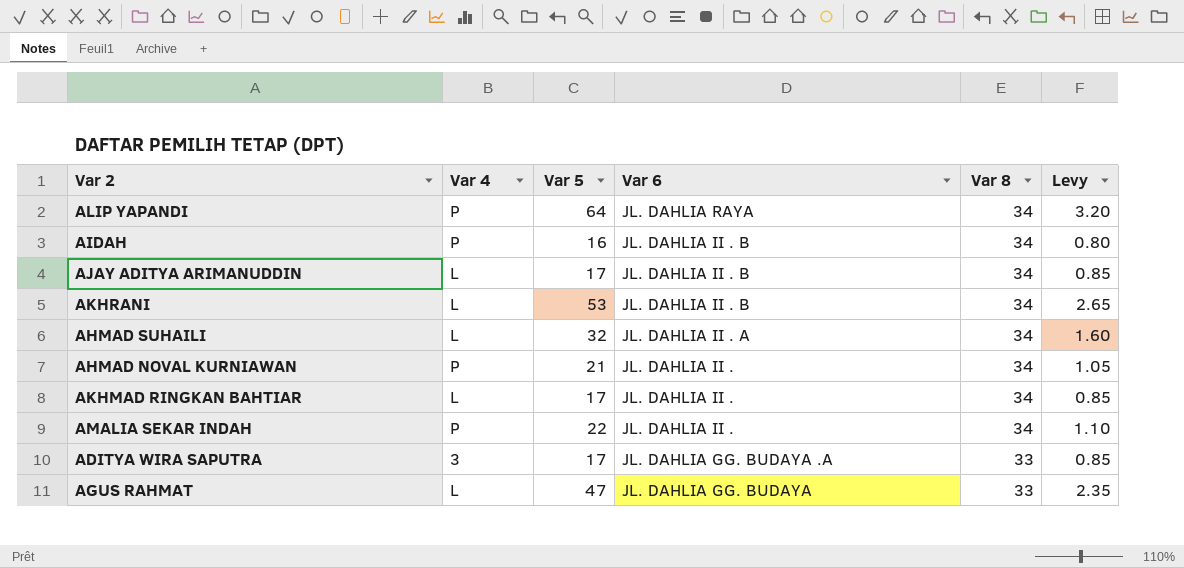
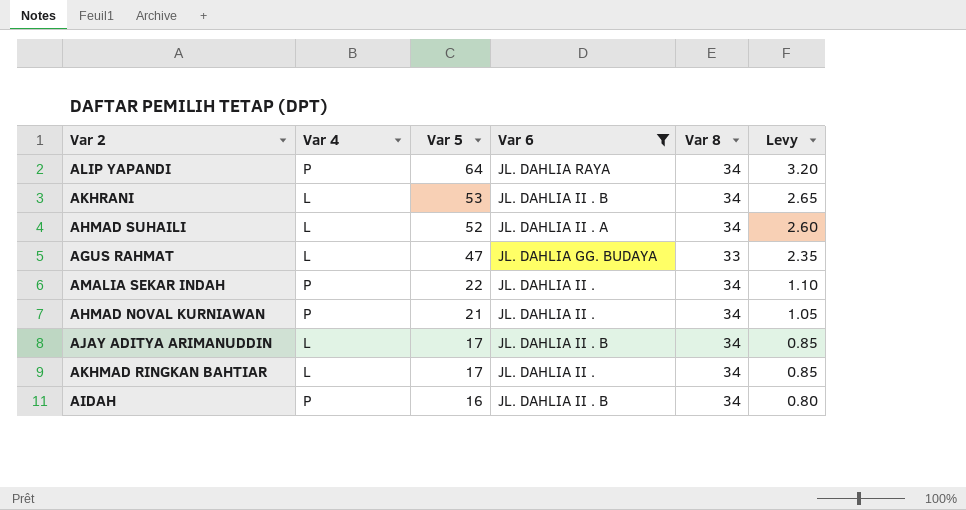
filter: none -> Var 6 != JL. DAHLIA GG. BUDAYA .A
row order: Var 6 descending -> Var 5 descending
AHMAD SUHAILI | Var 5: 32 -> 52
AHMAD SUHAILI | Levy: 1.60 -> 2.60

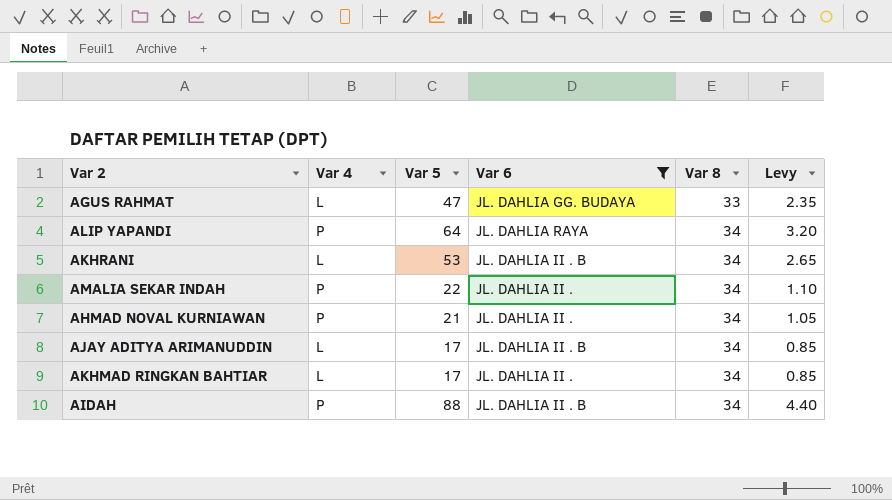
row order: Var 5 descending -> Var 8 ascending
row AHMAD SUHAILI: L | 52 | JL. DAHLIA II . A | 34 | 2.60 -> none
AIDAH | Var 5: 16 -> 88
AIDAH | Levy: 0.80 -> 4.40

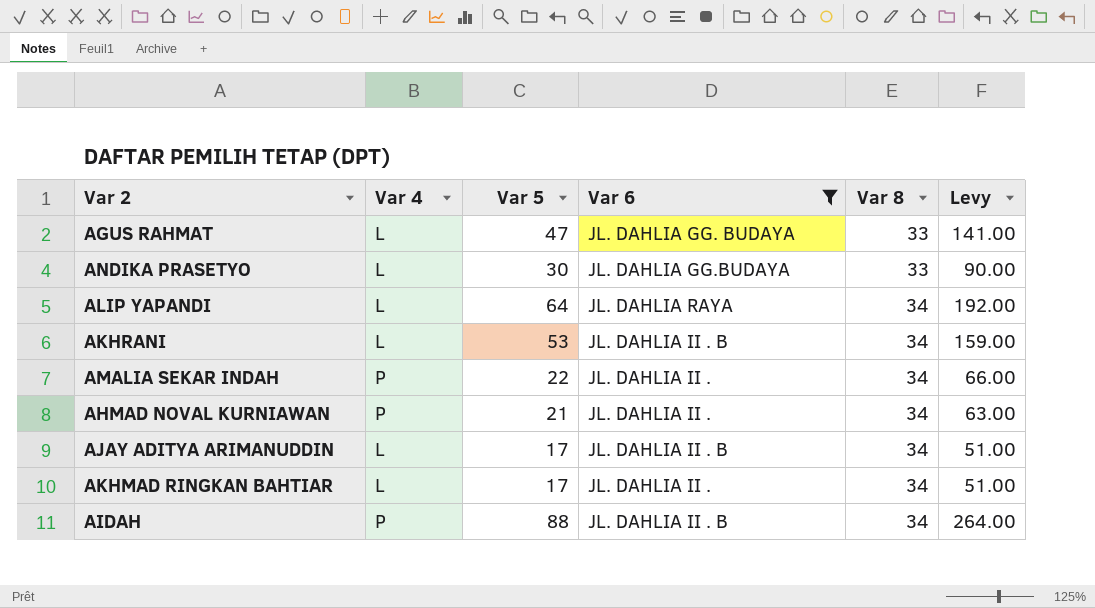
column Levy | formula: [Var 5] * 0.05 -> [Var 5] * 3
row ANDIKA PRASETYO: none -> L | 30 | JL. DAHLIA GG.BUDAYA | 33 | 90.00
ALIP YAPANDI | Var 4: P -> L

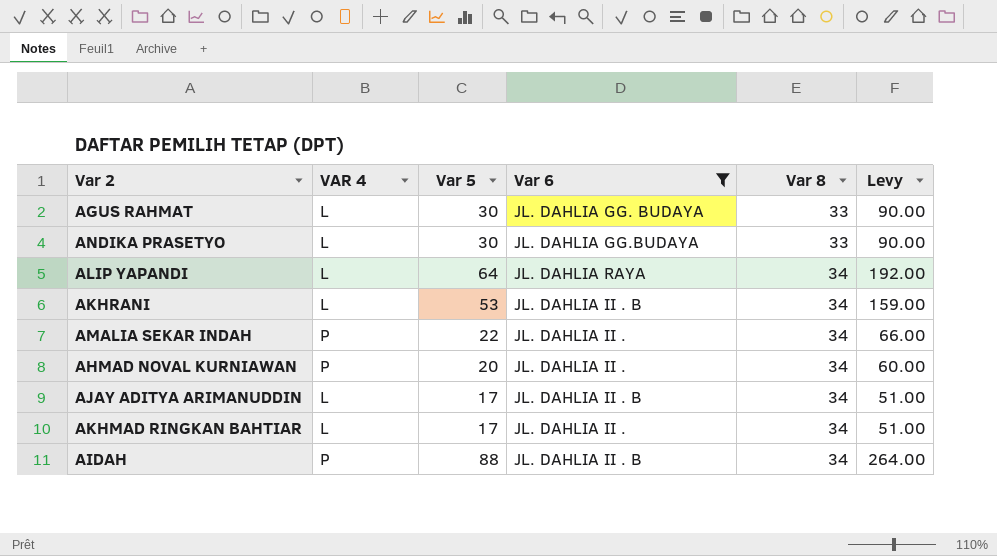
column name: Var 4 -> VAR 4
AGUS RAHMAT | Var 5: 47 -> 30
AGUS RAHMAT | Levy: 141.00 -> 90.00
AHMAD NOVAL KURNIAWAN | Var 5: 21 -> 20
AHMAD NOVAL KURNIAWAN | Levy: 63.00 -> 60.00

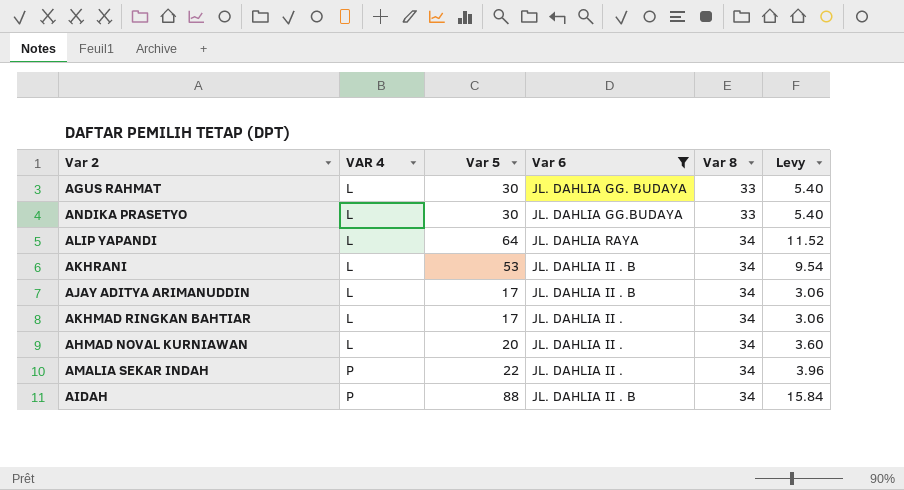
row order: Var 8 ascending -> VAR 4 ascending
column Levy | formula: [Var 5] * 3 -> [Var 5] * 0.18
AHMAD NOVAL KURNIAWAN | VAR 4: P -> L

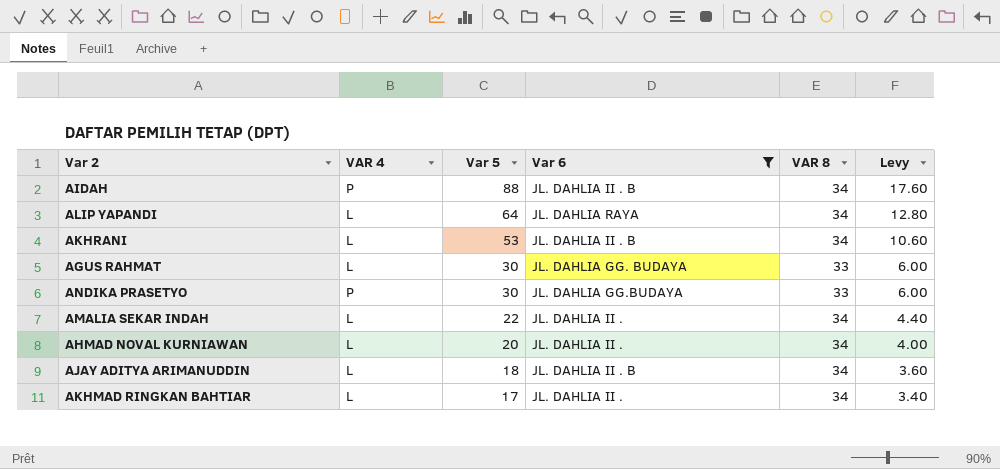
row order: VAR 4 ascending -> Var 5 descending
column name: Var 8 -> VAR 8
column Levy | formula: [Var 5] * 0.18 -> [Var 5] * 0.2
ANDIKA PRASETYO | VAR 4: L -> P
AMALIA SEKAR INDAH | VAR 4: P -> L
AJAY ADITYA ARIMANUDDIN | Var 5: 17 -> 18

